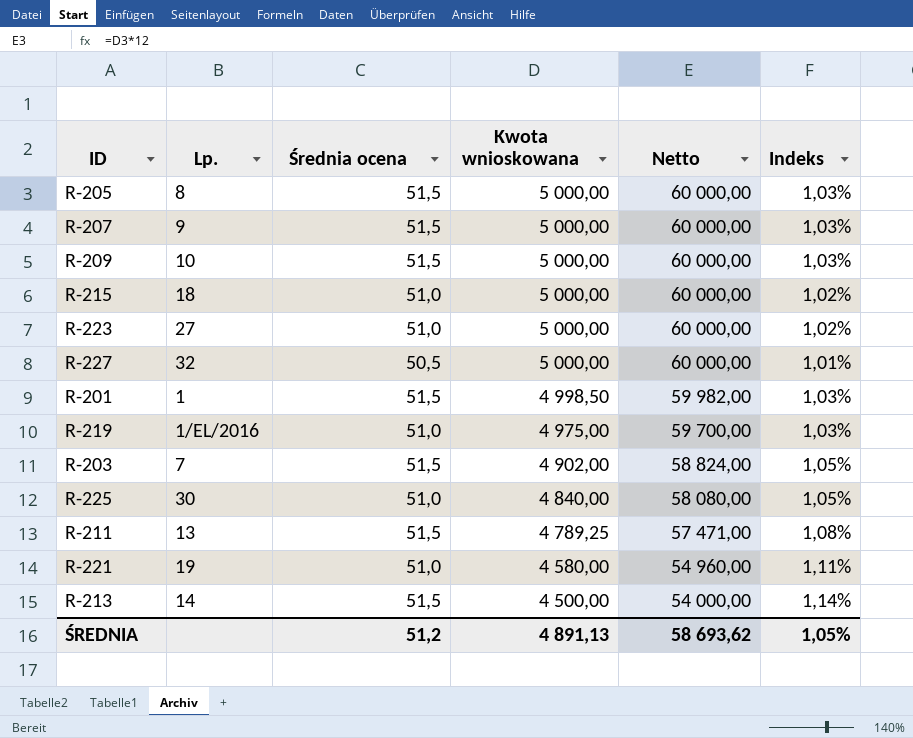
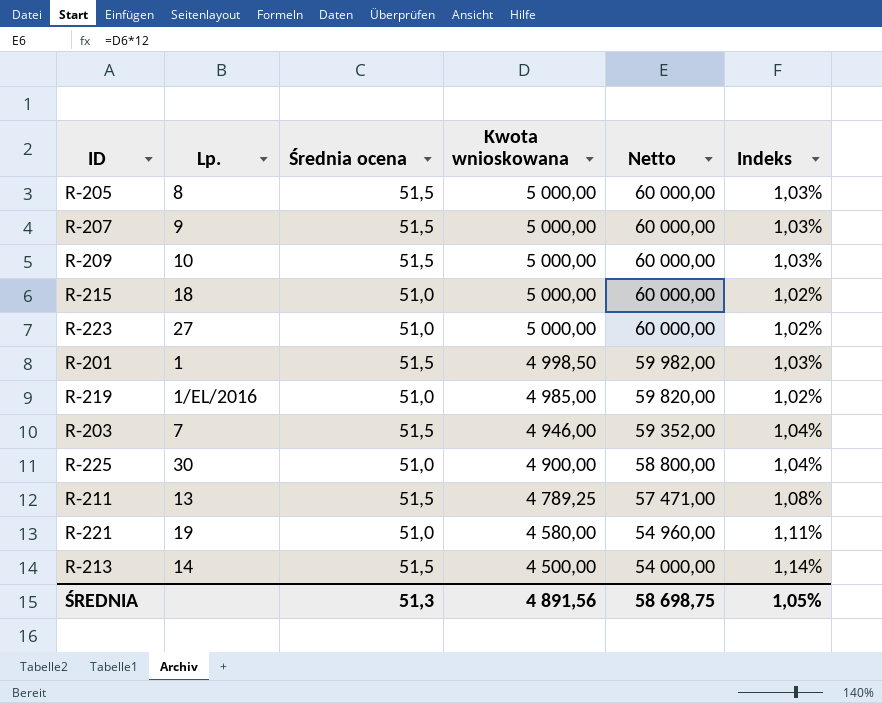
row R-227: 32 | 50,5 | 5 000,00 | 60 000,00 | 1,01% -> none
R-219 | Kwota wnioskowana: 4 975,00 -> 4 985,00
R-219 | Netto: 59 700,00 -> 59 820,00
R-219 | Indeks: 1,03% -> 1,02%
R-203 | Kwota wnioskowana: 4 902,00 -> 4 946,00
R-203 | Netto: 58 824,00 -> 59 352,00
R-203 | Indeks: 1,05% -> 1,04%
R-225 | Kwota wnioskowana: 4 840,00 -> 4 900,00
R-225 | Netto: 58 080,00 -> 58 800,00
R-225 | Indeks: 1,05% -> 1,04%
ŚREDNIA | Średnia ocena: 51,2 -> 51,3
ŚREDNIA | Kwota wnioskowana: 4 891,13 -> 4 891,56
ŚREDNIA | Netto: 58 693,62 -> 58 698,75

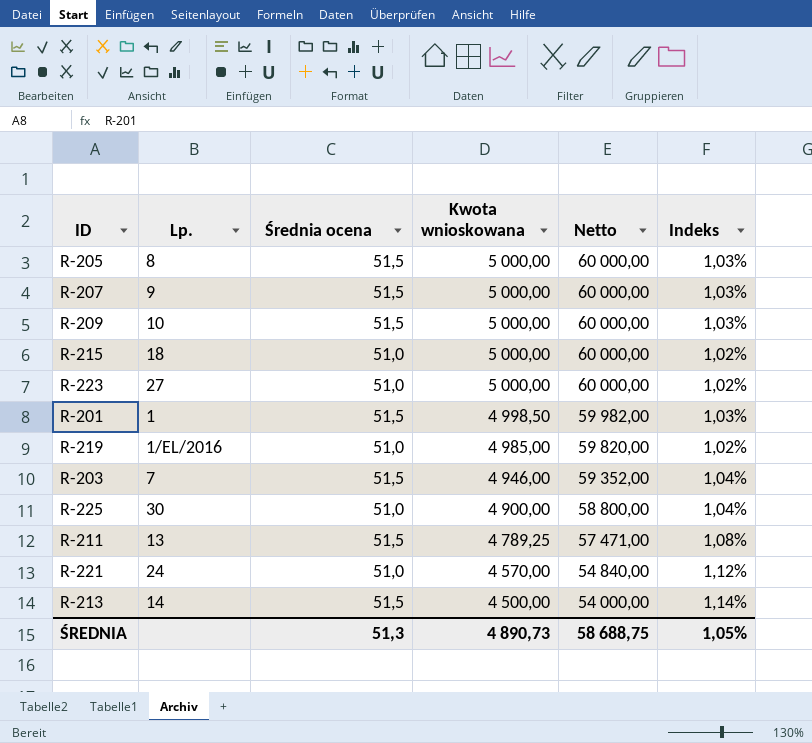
R-221 | Lp.: 19 -> 24
R-221 | Kwota wnioskowana: 4 580,00 -> 4 570,00
R-221 | Netto: 54 960,00 -> 54 840,00
R-221 | Indeks: 1,11% -> 1,12%
ŚREDNIA | Kwota wnioskowana: 4 891,56 -> 4 890,73
ŚREDNIA | Netto: 58 698,75 -> 58 688,75

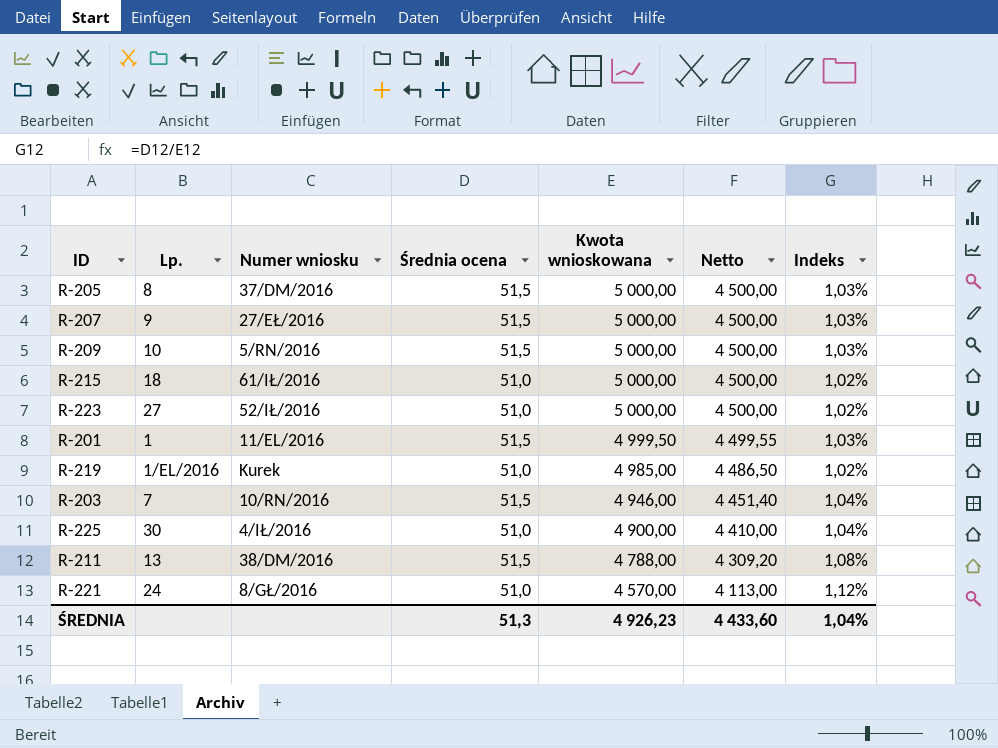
column Numer wniosku | position: none -> 3
column Netto | formula: [Kwota wnioskowana] * 12 -> [Kwota wnioskowana] * 0,9
row R-213: 14 | 51,5 | 4 500,00 | 54 000,00 | 1,14% -> none
R-201 | Kwota wnioskowana: 4 998,50 -> 4 999,50
R-211 | Kwota wnioskowana: 4 789,25 -> 4 788,00
ŚREDNIA | Kwota wnioskowana: 4 890,73 -> 4 926,23
ŚREDNIA | Netto: 58 688,75 -> 4 433,60
ŚREDNIA | Indeks: 1,05% -> 1,04%

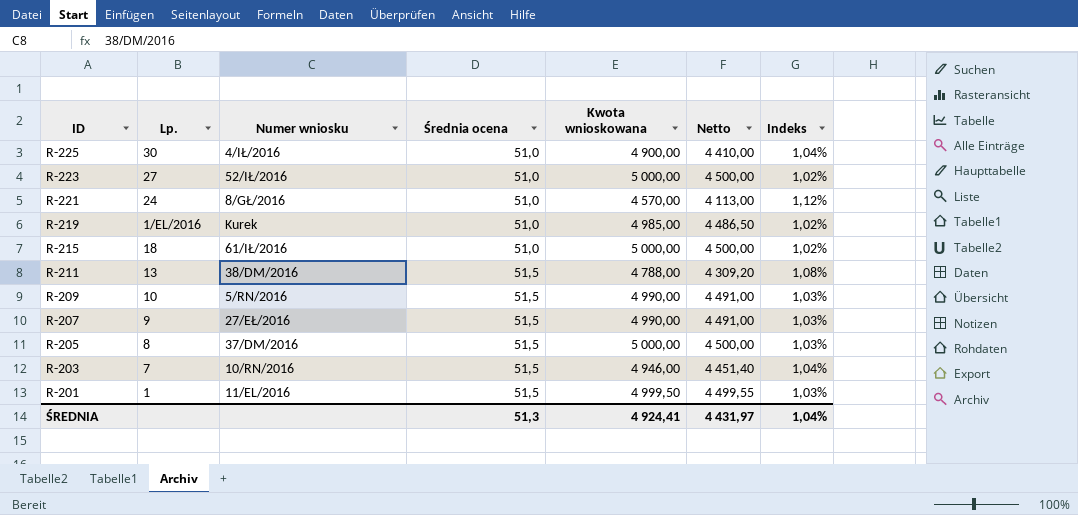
row order: Kwota wnioskowana descending -> ID descending
R-209 | Kwota wnioskowana: 5 000,00 -> 4 990,00
R-209 | Netto: 4 500,00 -> 4 491,00
R-207 | Kwota wnioskowana: 5 000,00 -> 4 990,00
R-207 | Netto: 4 500,00 -> 4 491,00
ŚREDNIA | Kwota wnioskowana: 4 926,23 -> 4 924,41
ŚREDNIA | Netto: 4 433,60 -> 4 431,97

